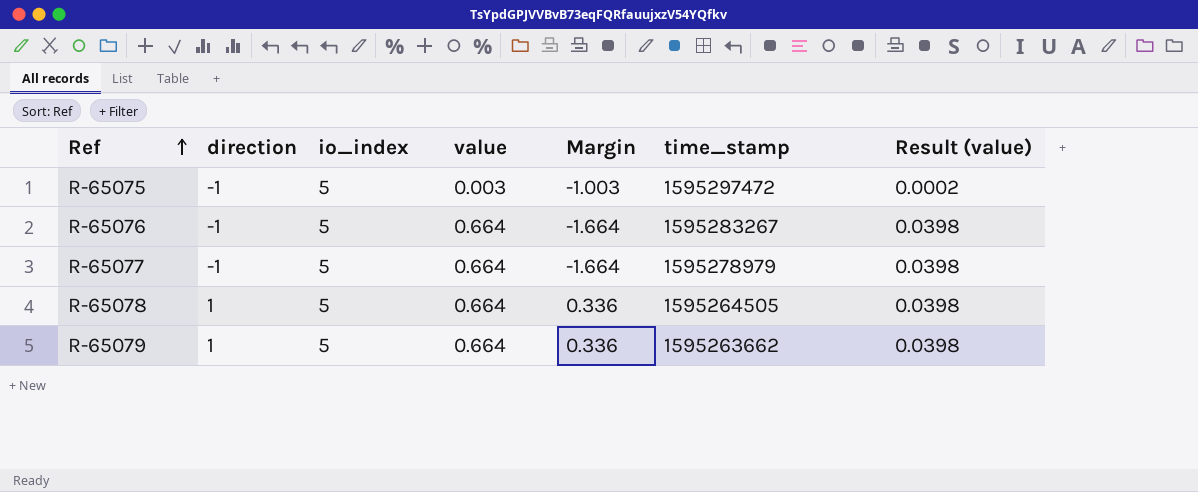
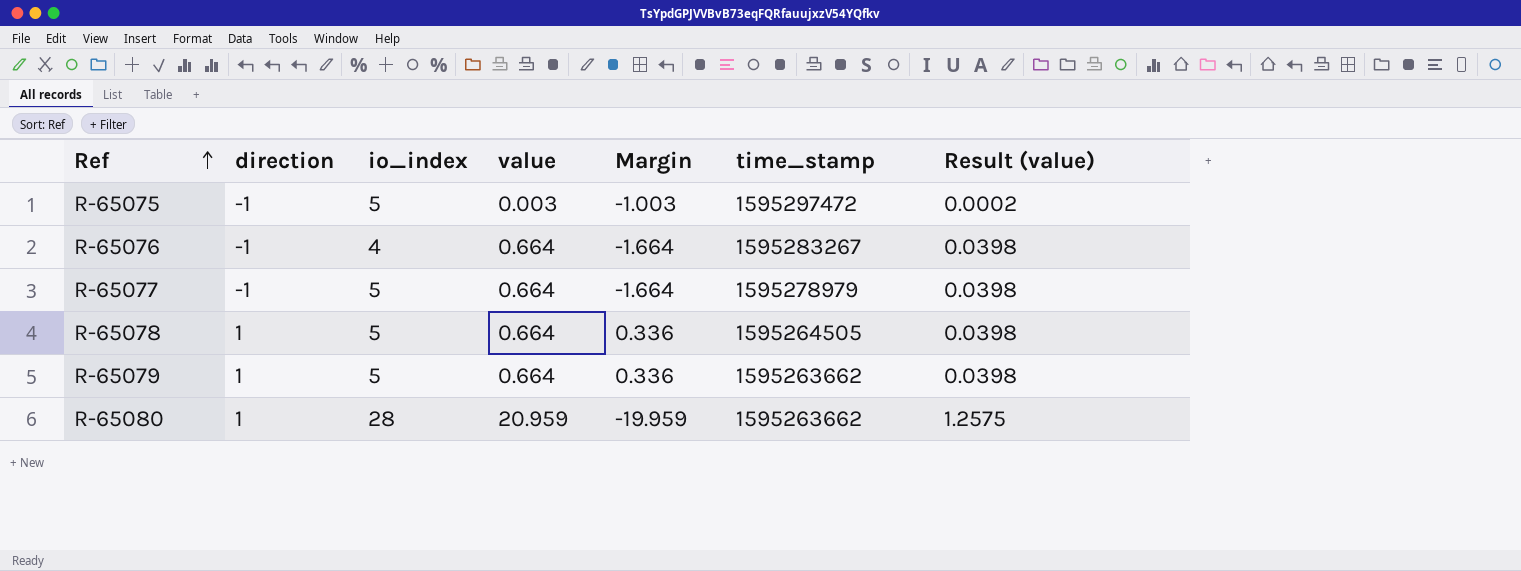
R-65076 | io_index: 5 -> 4
row R-65080: none -> 1 | 28 | 20.959 | -19.959 | 1595263662 | 1.2575

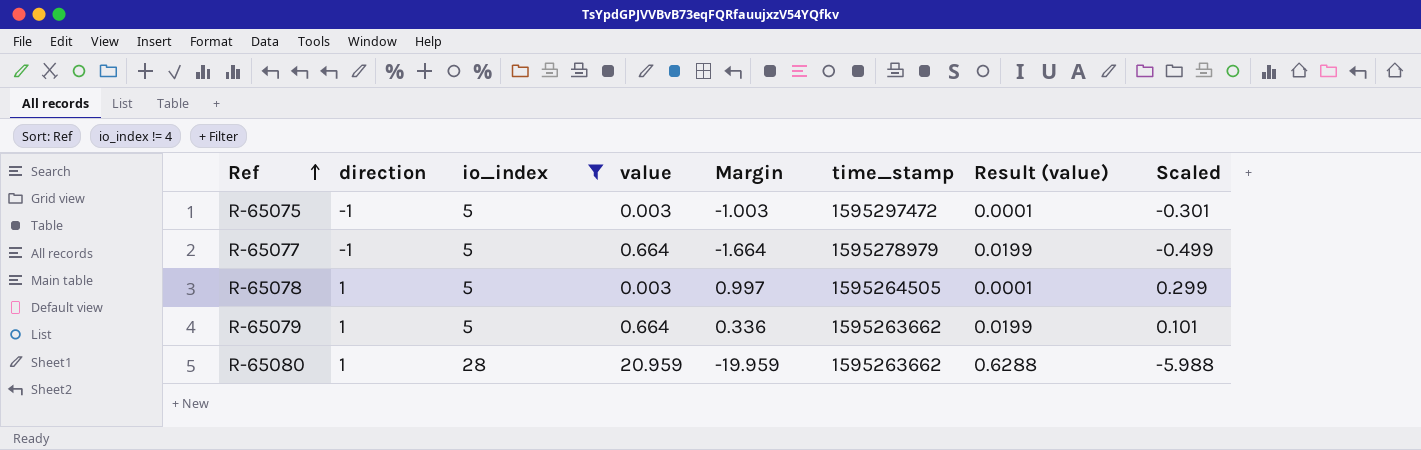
filter: none -> io_index != 4
column Result (value) | formula: [value] * 0.06 -> [value] * 0.03
column Scaled | formula: none -> [Margin] * 0.3
R-65078 | value: 0.664 -> 0.003
R-65078 | Margin: 0.336 -> 0.997

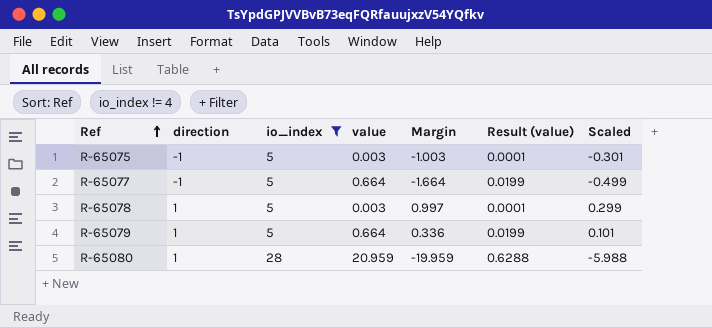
column time_stamp | position: 6 -> none

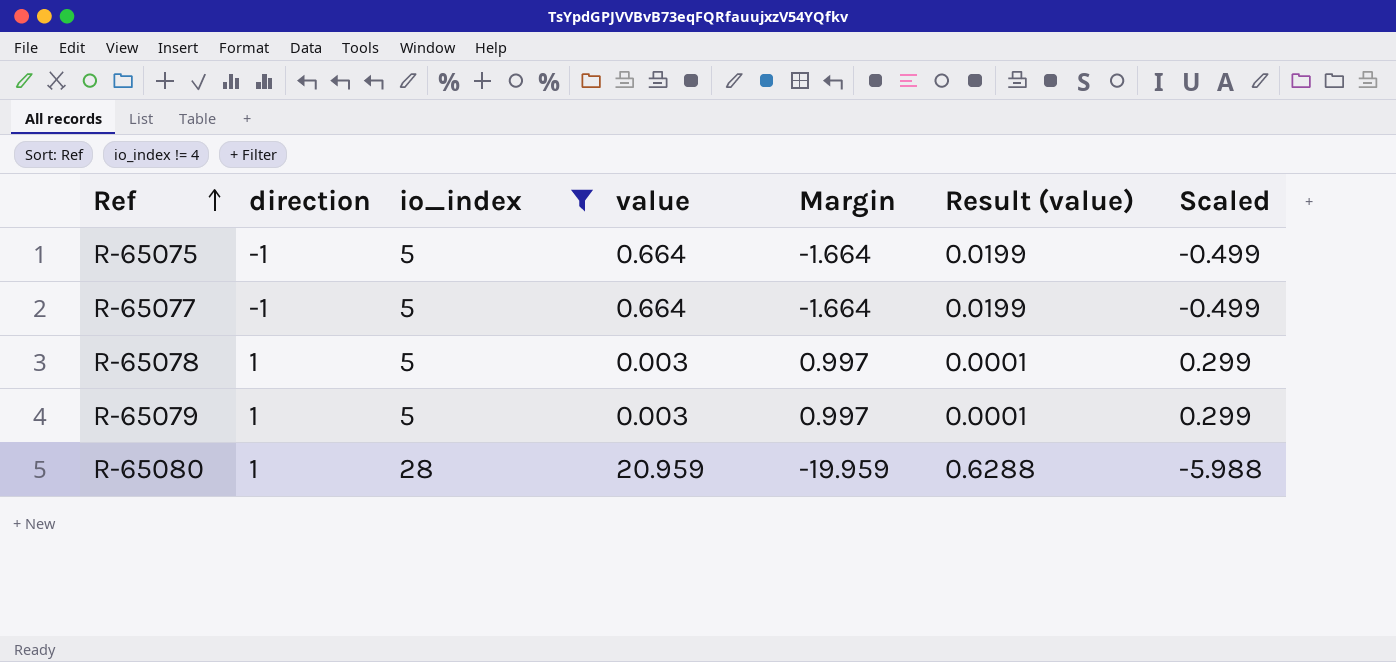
R-65075 | value: 0.003 -> 0.664
R-65075 | Margin: -1.003 -> -1.664
R-65075 | Result (value): 0.0001 -> 0.0199
R-65075 | Scaled: -0.301 -> -0.499
R-65079 | value: 0.664 -> 0.003
R-65079 | Margin: 0.336 -> 0.997
R-65079 | Result (value): 0.0199 -> 0.0001
R-65079 | Scaled: 0.101 -> 0.299

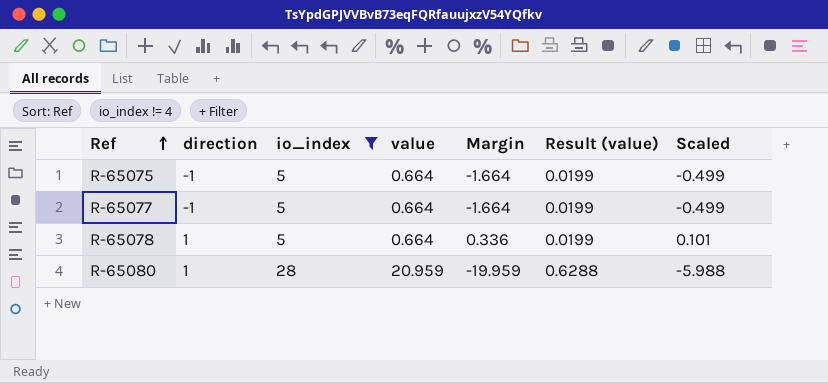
row R-65079: 1 | 5 | 0.003 | 0.997 | 0.0001 | 0.299 -> none
R-65078 | value: 0.003 -> 0.664
R-65078 | Margin: 0.997 -> 0.336
R-65078 | Result (value): 0.0001 -> 0.0199
R-65078 | Scaled: 0.299 -> 0.101

